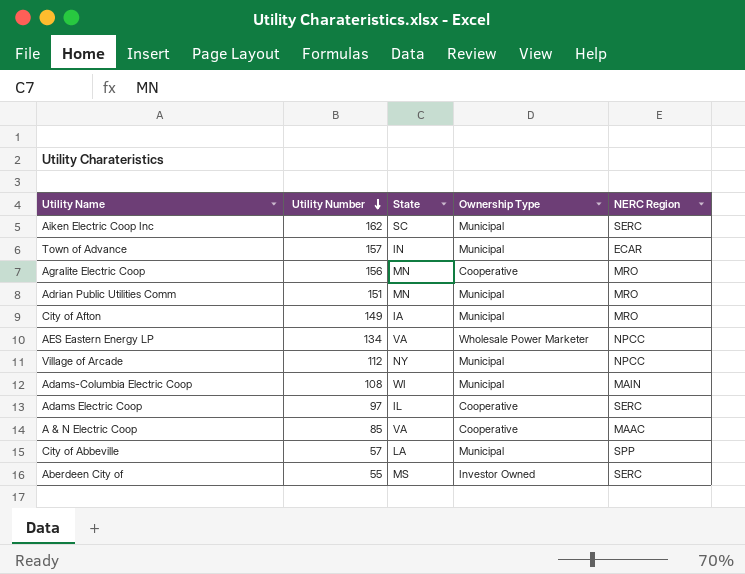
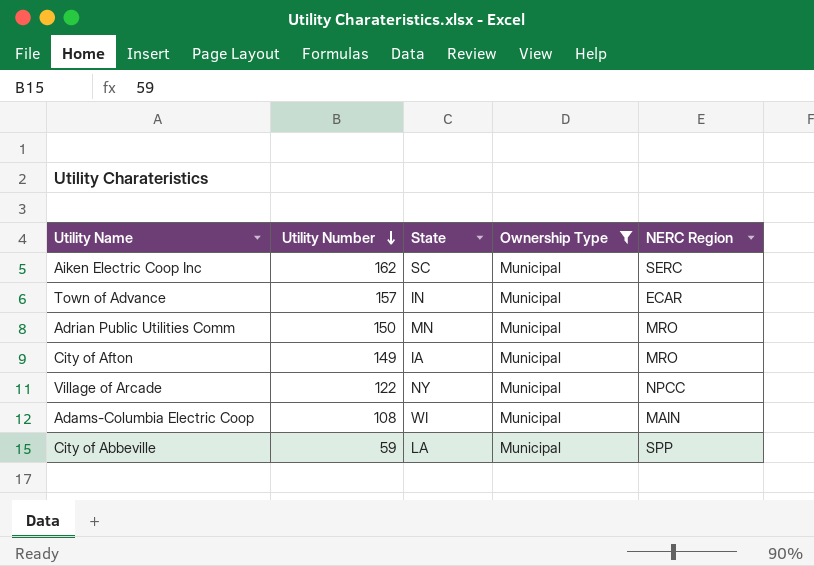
filter: none -> Ownership Type = Municipal
Adrian Public Utilities Comm | Utility Number: 151 -> 150
Village of Arcade | Utility Number: 112 -> 122
City of Abbeville | Utility Number: 57 -> 59

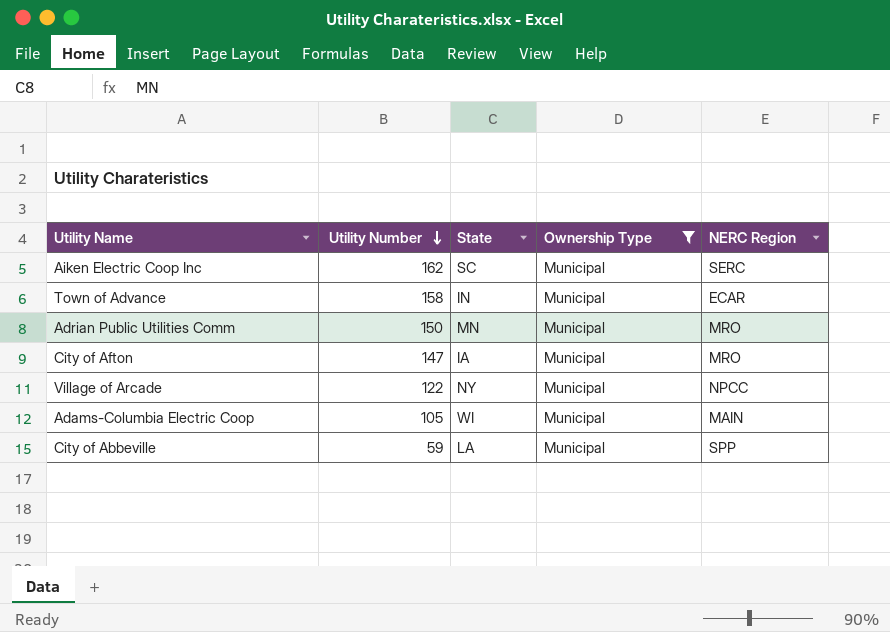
Town of Advance | Utility Number: 157 -> 158
City of Afton | Utility Number: 149 -> 147
Adams-Columbia Electric Coop | Utility Number: 108 -> 105

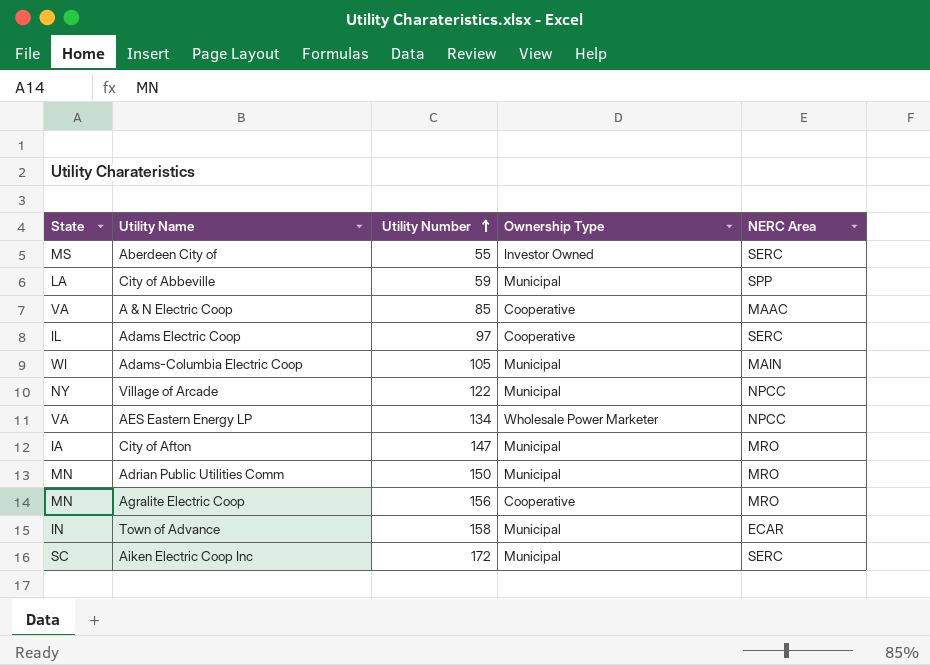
filter: Ownership Type = Municipal -> none
row order: Utility Number descending -> Utility Number ascending
column State | position: 3 -> 1
column name: NERC Region -> NERC Area
Aiken Electric Coop Inc | Utility Number: 162 -> 172

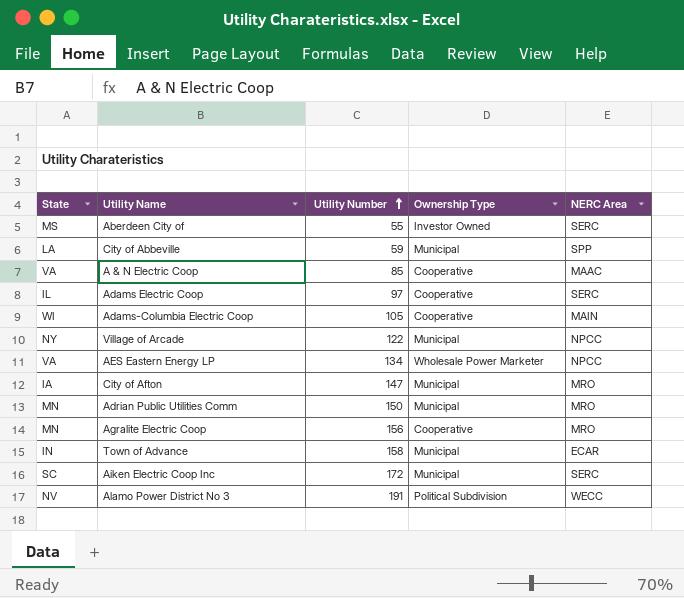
Adams-Columbia Electric Coop | Ownership Type: Municipal -> Cooperative
row Alamo Power District No 3: none -> NV | 191 | Political Subdivision | WECC

